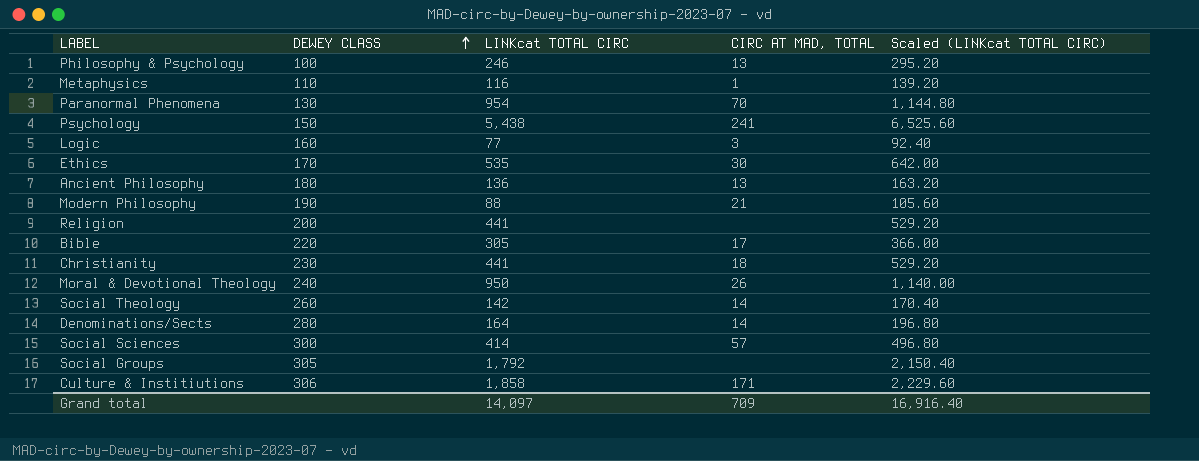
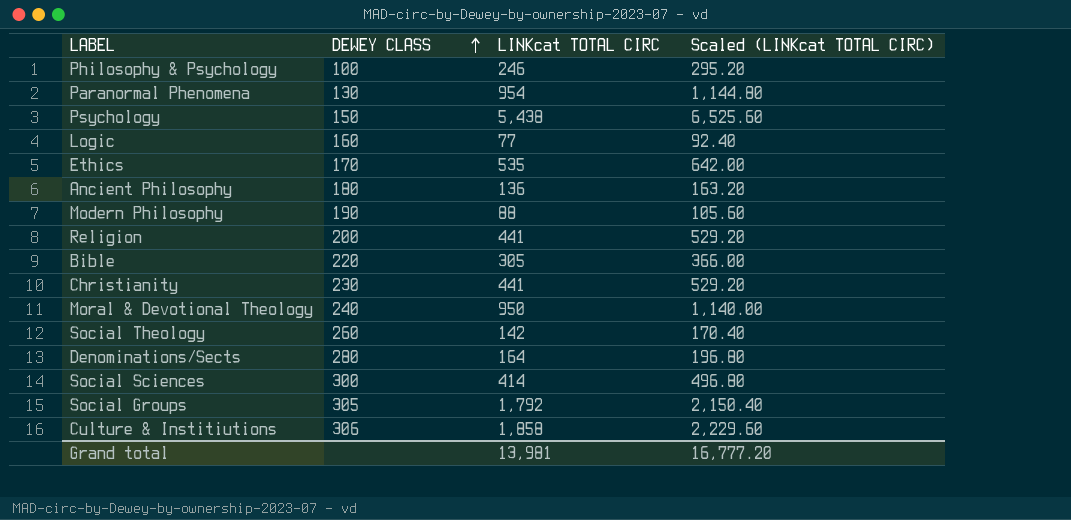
column CIRC AT MAD, TOTAL | position: 4 -> none
row Metaphysics: 110 | 116 | 1 | 139.20 -> none
Grand total | LINKcat TOTAL CIRC: 14,097 -> 13,981
Grand total | Scaled (LINKcat TOTAL CIRC): 16,916.40 -> 16,777.20

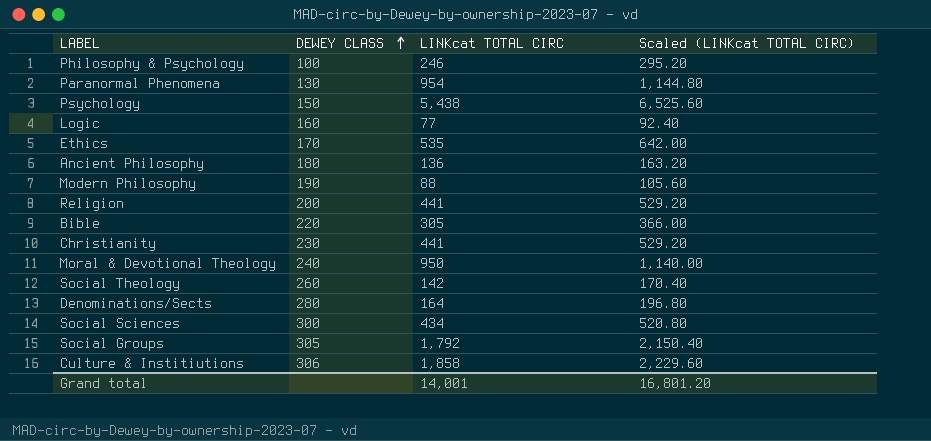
Social Sciences | LINKcat TOTAL CIRC: 414 -> 434
Social Sciences | Scaled (LINKcat TOTAL CIRC): 496.80 -> 520.80
Grand total | LINKcat TOTAL CIRC: 13,981 -> 14,001
Grand total | Scaled (LINKcat TOTAL CIRC): 16,777.20 -> 16,801.20

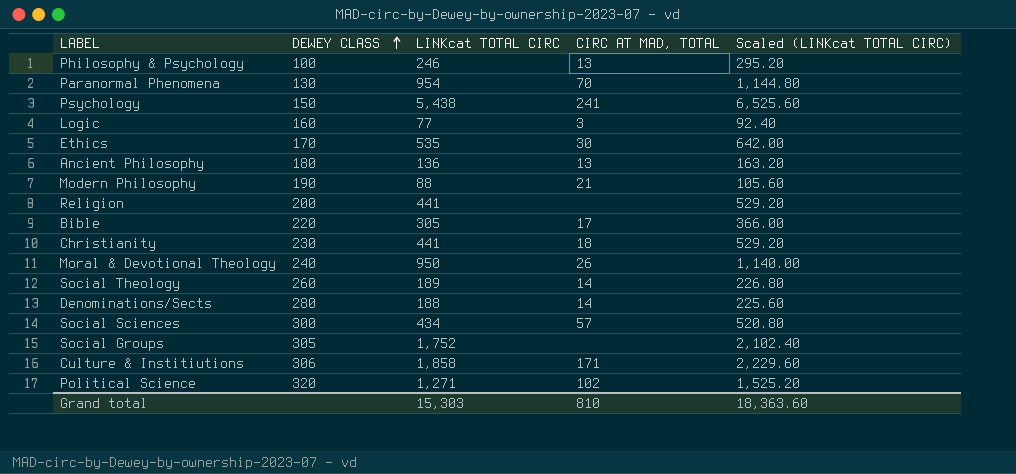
column CIRC AT MAD, TOTAL | position: none -> 4
Social Theology | LINKcat TOTAL CIRC: 142 -> 189
Social Theology | Scaled (LINKcat TOTAL CIRC): 170.40 -> 226.80
Denominations/Sects | LINKcat TOTAL CIRC: 164 -> 188
Denominations/Sects | Scaled (LINKcat TOTAL CIRC): 196.80 -> 225.60
Social Groups | LINKcat TOTAL CIRC: 1,792 -> 1,752
Social Groups | Scaled (LINKcat TOTAL CIRC): 2,150.40 -> 2,102.40
row Political Science: none -> 320 | 1,271 | 102 | 1,525.20
Grand total | LINKcat TOTAL CIRC: 14,001 -> 15,303
Grand total | Scaled (LINKcat TOTAL CIRC): 16,801.20 -> 18,363.60

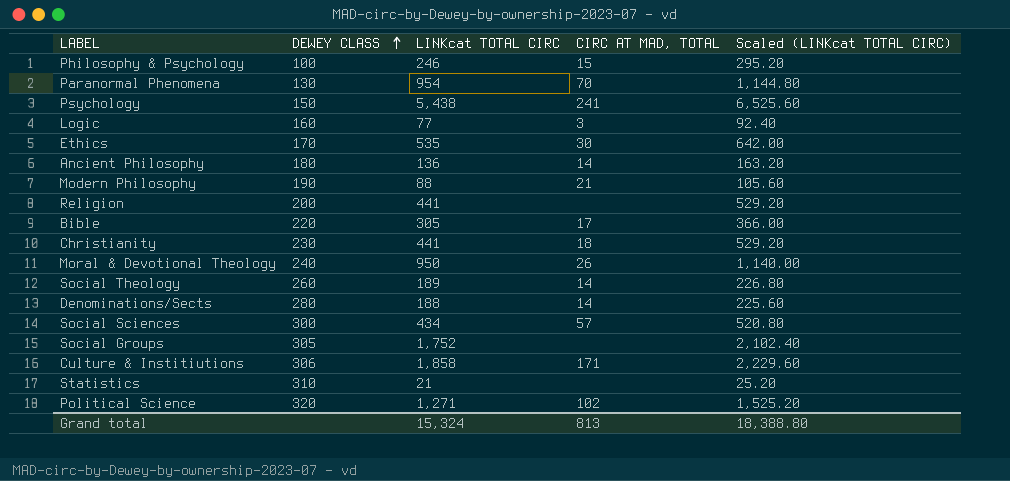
Philosophy & Psychology | CIRC AT MAD, TOTAL: 13 -> 15
Ancient Philosophy | CIRC AT MAD, TOTAL: 13 -> 14
row Statistics: none -> 310 | 21 | none | 25.20
Grand total | LINKcat TOTAL CIRC: 15,303 -> 15,324
Grand total | CIRC AT MAD, TOTAL: 810 -> 813
Grand total | Scaled (LINKcat TOTAL CIRC): 18,363.60 -> 18,388.80

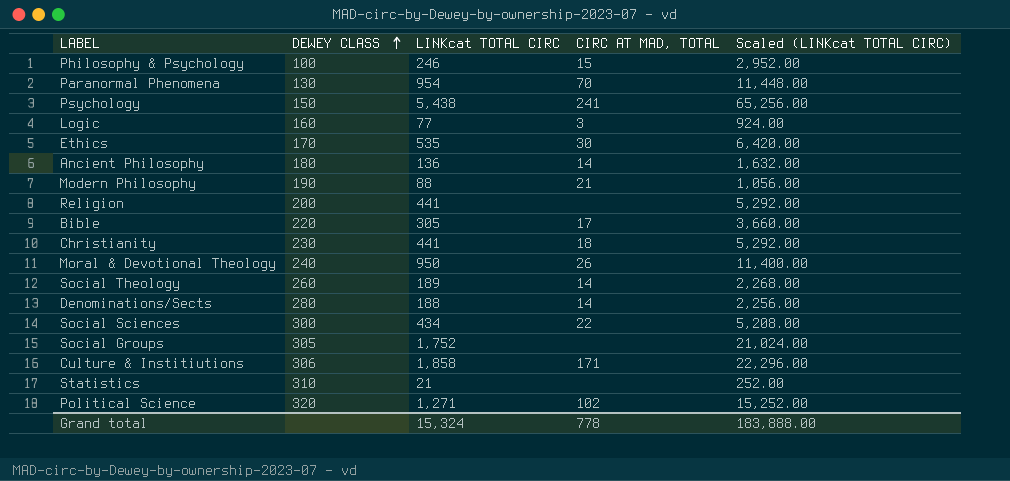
column Scaled (LINKcat TOTAL CIRC) | formula: [LINKcat TOTAL CIRC] * 1.2 -> [LINKcat TOTAL CIRC] * 12
Social Sciences | CIRC AT MAD, TOTAL: 57 -> 22
Grand total | CIRC AT MAD, TOTAL: 813 -> 778
Grand total | Scaled (LINKcat TOTAL CIRC): 18,388.80 -> 183,888.00

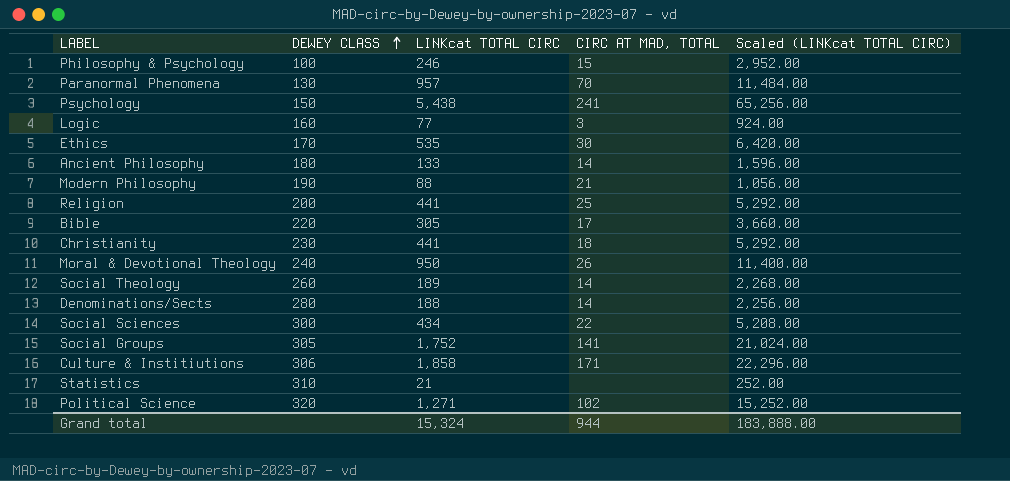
Paranormal Phenomena | LINKcat TOTAL CIRC: 954 -> 957
Paranormal Phenomena | Scaled (LINKcat TOTAL CIRC): 11,448.00 -> 11,484.00
Ancient Philosophy | LINKcat TOTAL CIRC: 136 -> 133
Ancient Philosophy | Scaled (LINKcat TOTAL CIRC): 1,632.00 -> 1,596.00
Religion | CIRC AT MAD, TOTAL: none -> 25
Social Groups | CIRC AT MAD, TOTAL: none -> 141
Grand total | CIRC AT MAD, TOTAL: 778 -> 944

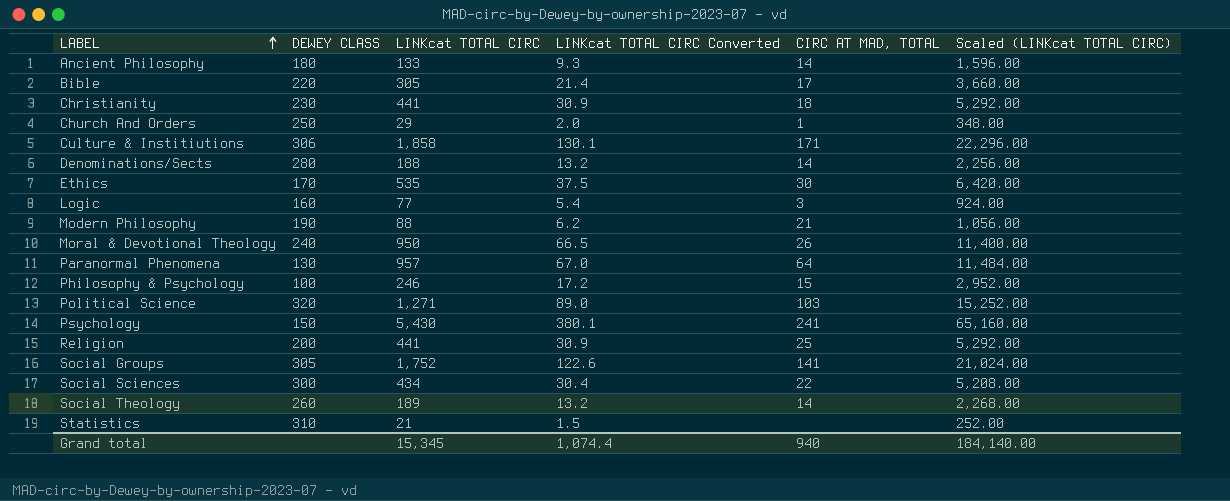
row order: DEWEY CLASS ascending -> LABEL ascending
column LINKcat TOTAL CIRC Converted | formula: none -> [LINKcat TOTAL CIRC] * 0.07
row Church And Orders: none -> 250 | 29 | 2.0 | 1 | 348.00
Paranormal Phenomena | CIRC AT MAD, TOTAL: 70 -> 64
Political Science | CIRC AT MAD, TOTAL: 102 -> 103
Psychology | LINKcat TOTAL CIRC: 5,438 -> 5,430
Psychology | Scaled (LINKcat TOTAL CIRC): 65,256.00 -> 65,160.00
Grand total | LINKcat TOTAL CIRC: 15,324 -> 15,345
Grand total | CIRC AT MAD, TOTAL: 944 -> 940
Grand total | Scaled (LINKcat TOTAL CIRC): 183,888.00 -> 184,140.00

